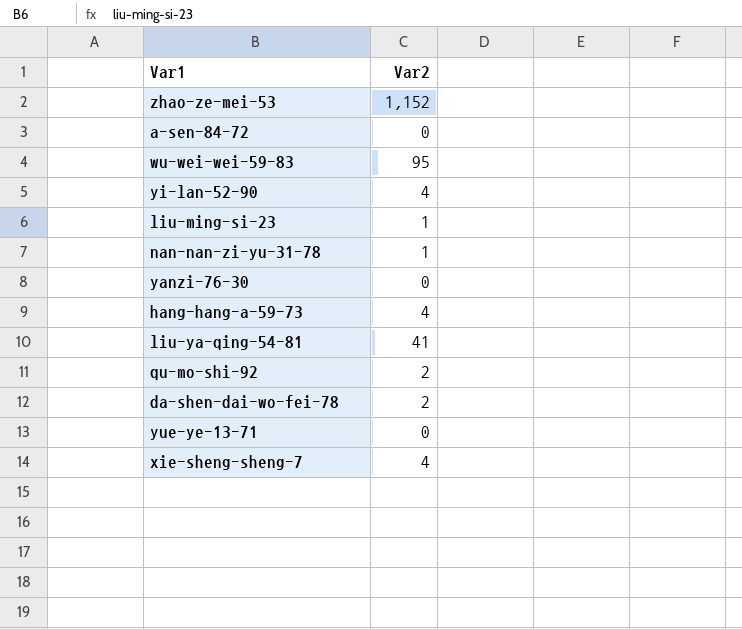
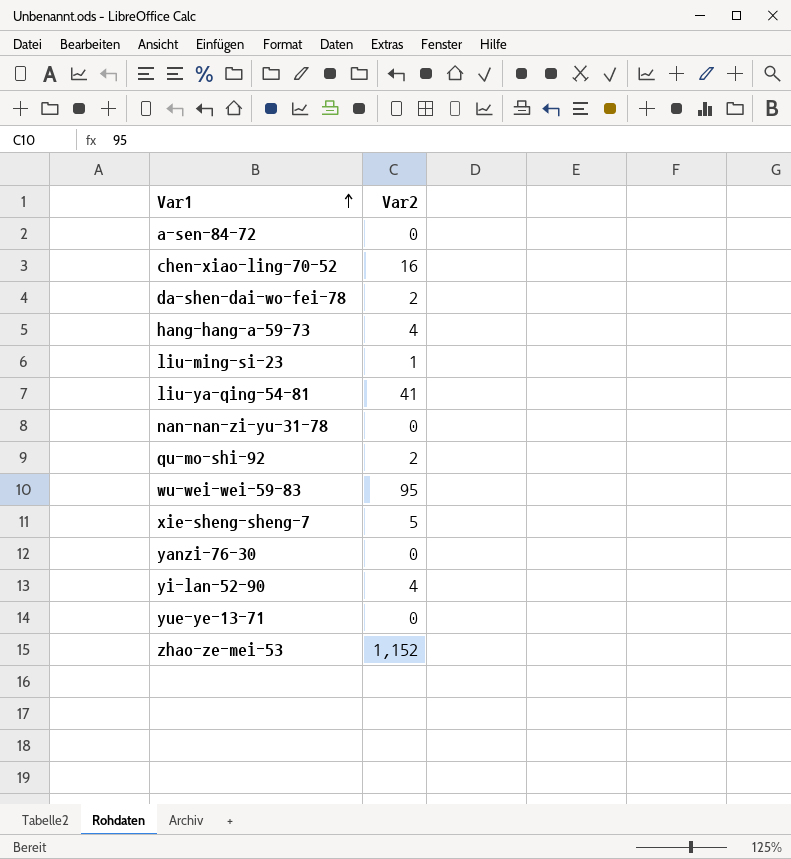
row order: none -> Var1 ascending
row chen-xiao-ling-70-52: none -> 16
nan-nan-zi-yu-31-78 | Var2: 1 -> 0
xie-sheng-sheng-7 | Var2: 4 -> 5

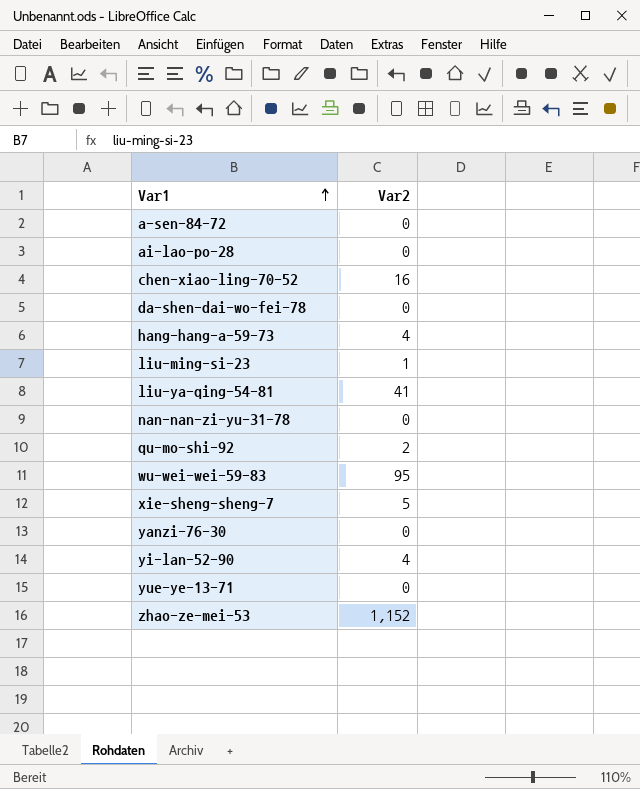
row ai-lao-po-28: none -> 0
da-shen-dai-wo-fei-78 | Var2: 2 -> 0

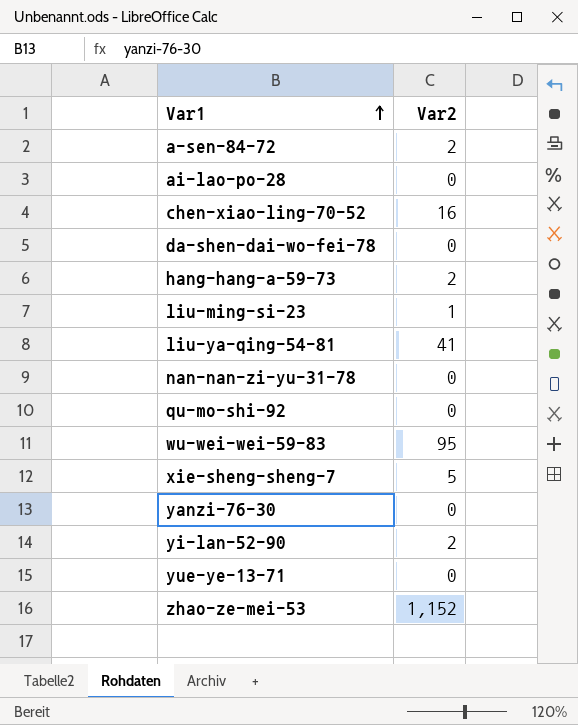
a-sen-84-72 | Var2: 0 -> 2
hang-hang-a-59-73 | Var2: 4 -> 2
qu-mo-shi-92 | Var2: 2 -> 0
yi-lan-52-90 | Var2: 4 -> 2

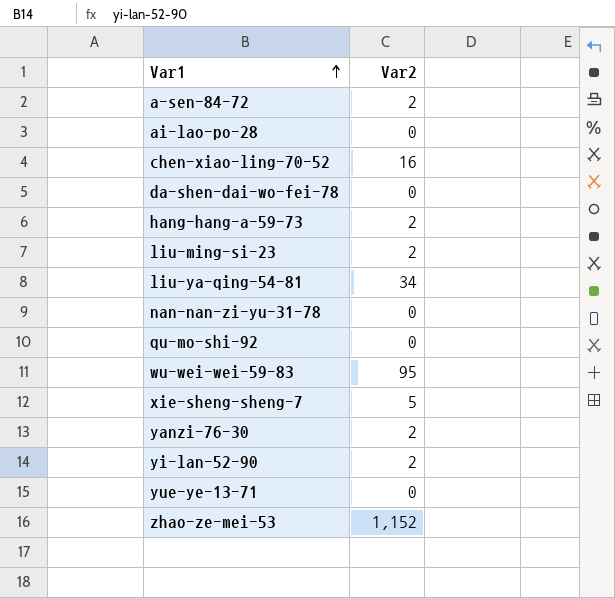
liu-ming-si-23 | Var2: 1 -> 2
liu-ya-qing-54-81 | Var2: 41 -> 34
yanzi-76-30 | Var2: 0 -> 2

